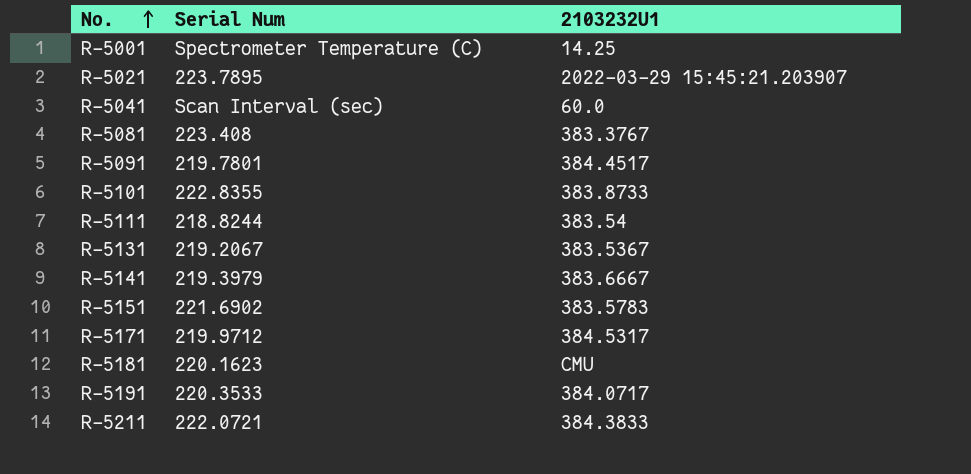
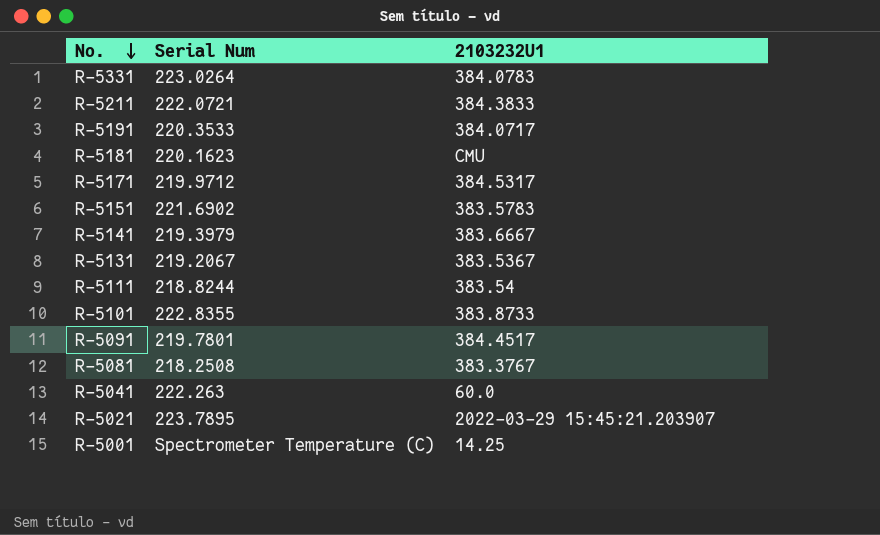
row order: No. ascending -> No. descending
row R-5331: none -> 223.0264 | 384.0783
R-5081 | Serial Num: 223.408 -> 218.2508
R-5041 | Serial Num: Scan Interval (sec) -> 222.263

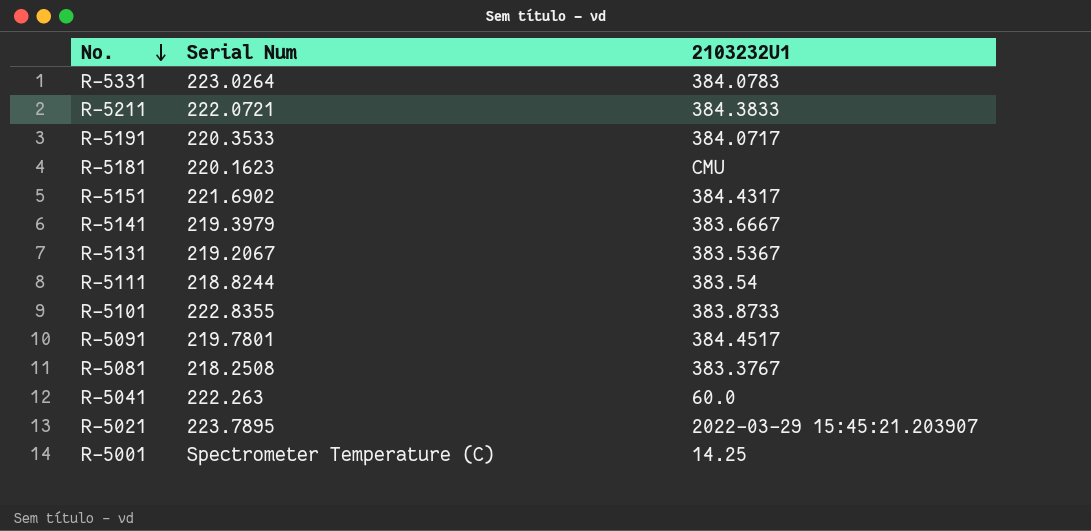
row R-5171: 219.9712 | 384.5317 -> none
R-5151 | 2103232U1: 383.5783 -> 384.4317

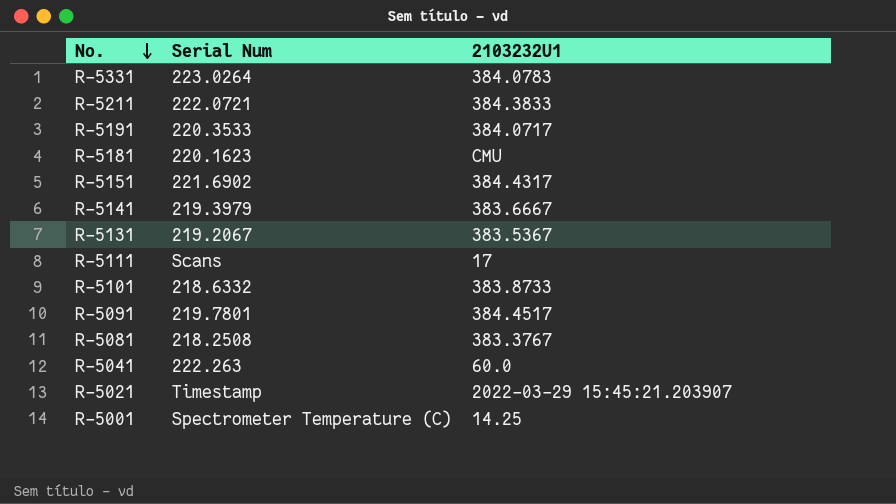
R-5111 | Serial Num: 218.8244 -> Scans
R-5111 | 2103232U1: 383.54 -> 17
R-5101 | Serial Num: 222.8355 -> 218.6332
R-5021 | Serial Num: 223.7895 -> Timestamp

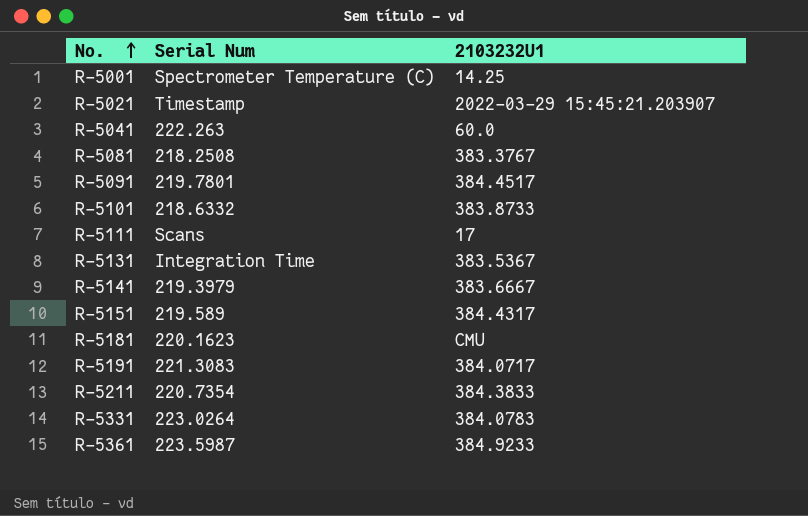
row order: No. descending -> No. ascending
R-5131 | Serial Num: 219.2067 -> Integration Time
R-5151 | Serial Num: 221.6902 -> 219.589
R-5191 | Serial Num: 220.3533 -> 221.3083
R-5211 | Serial Num: 222.0721 -> 220.7354
row R-5361: none -> 223.5987 | 384.9233

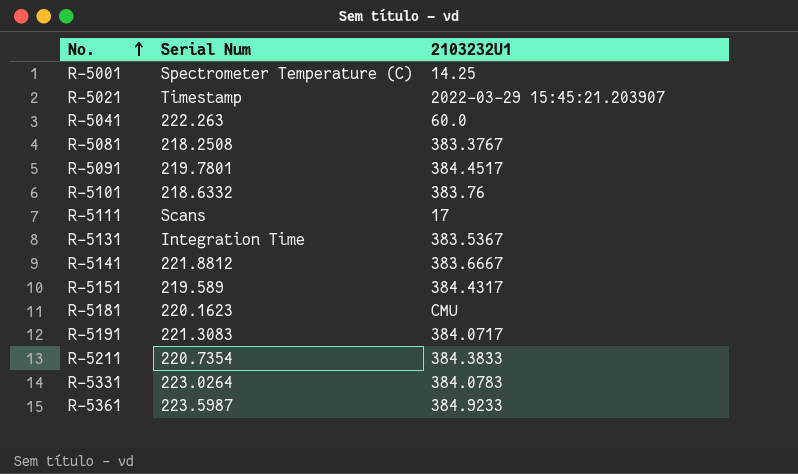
R-5101 | 2103232U1: 383.8733 -> 383.76
R-5141 | Serial Num: 219.3979 -> 221.8812

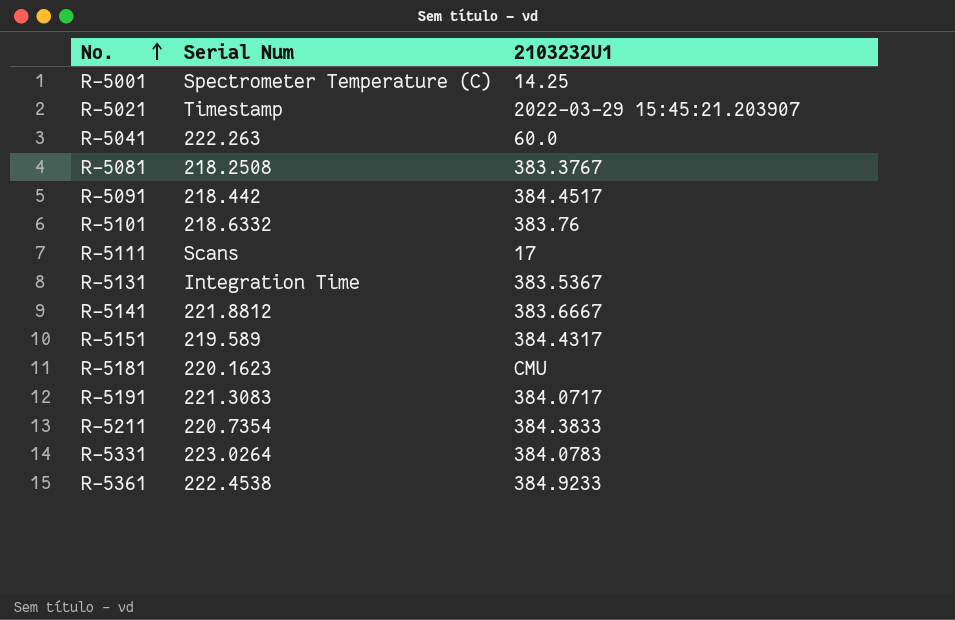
R-5091 | Serial Num: 219.7801 -> 218.442
R-5361 | Serial Num: 223.5987 -> 222.4538

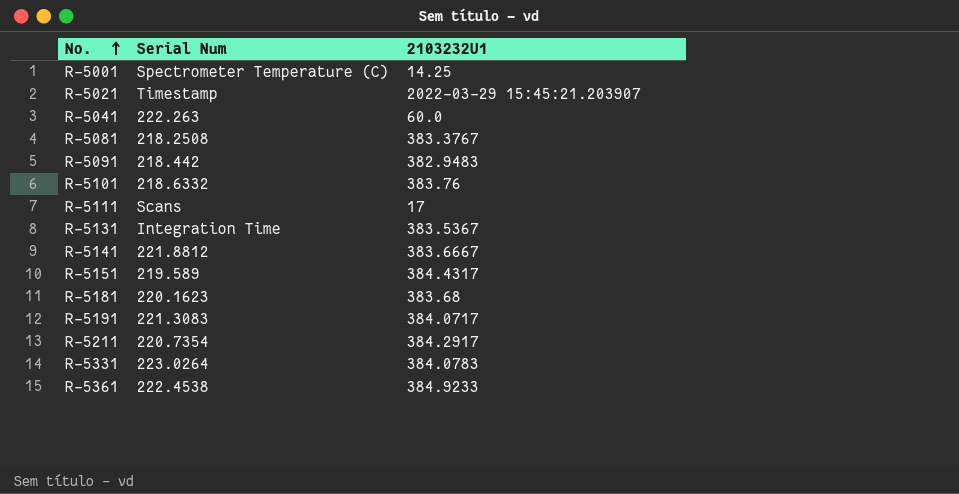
R-5091 | 2103232U1: 384.4517 -> 382.9483
R-5181 | 2103232U1: CMU -> 383.68
R-5211 | 2103232U1: 384.3833 -> 384.2917

